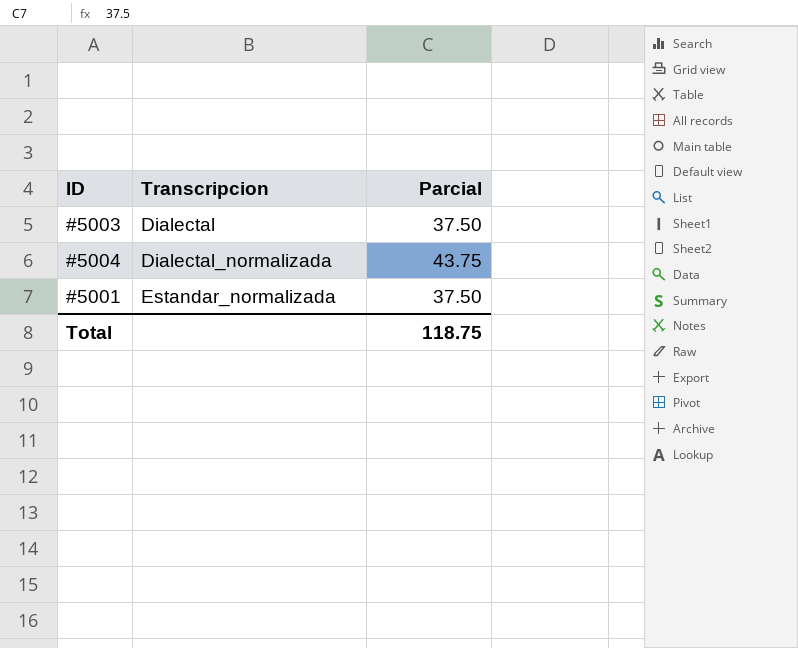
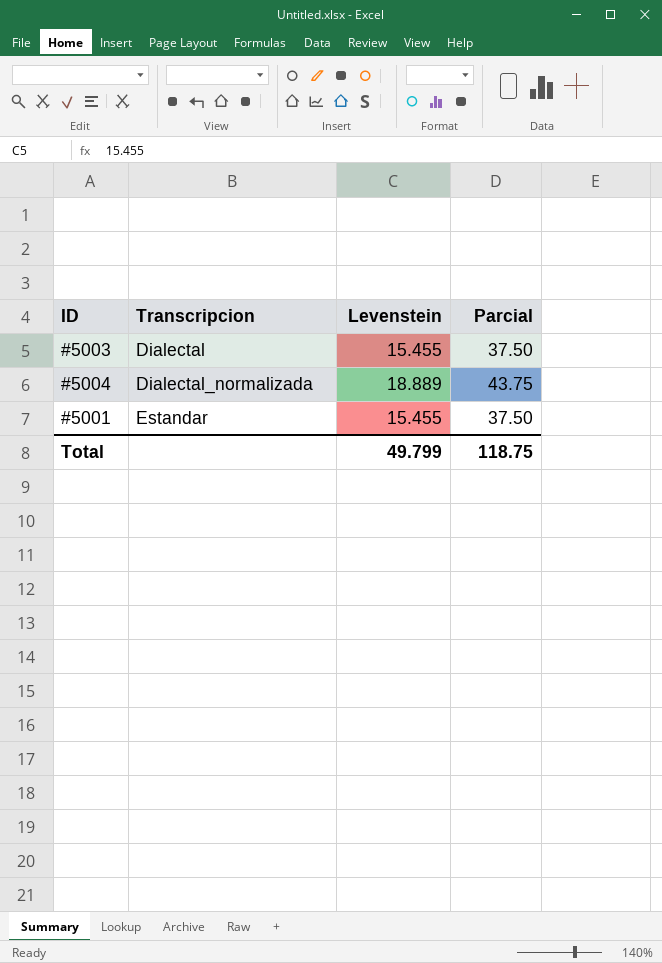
column Levenstein | position: none -> 3
#5001 | Transcripcion: Estandar_normalizada -> Estandar

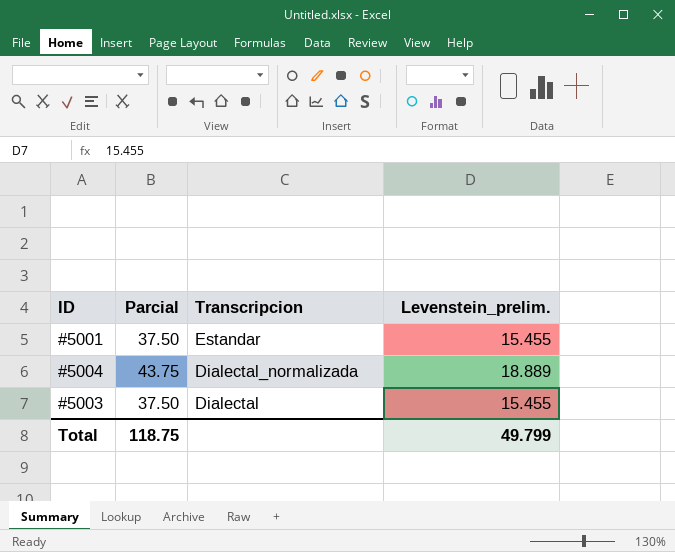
row order: Transcripcion ascending -> Transcripcion descending
column Parcial | position: 4 -> 2
column name: Levenstein -> Levenstein_prelim.

